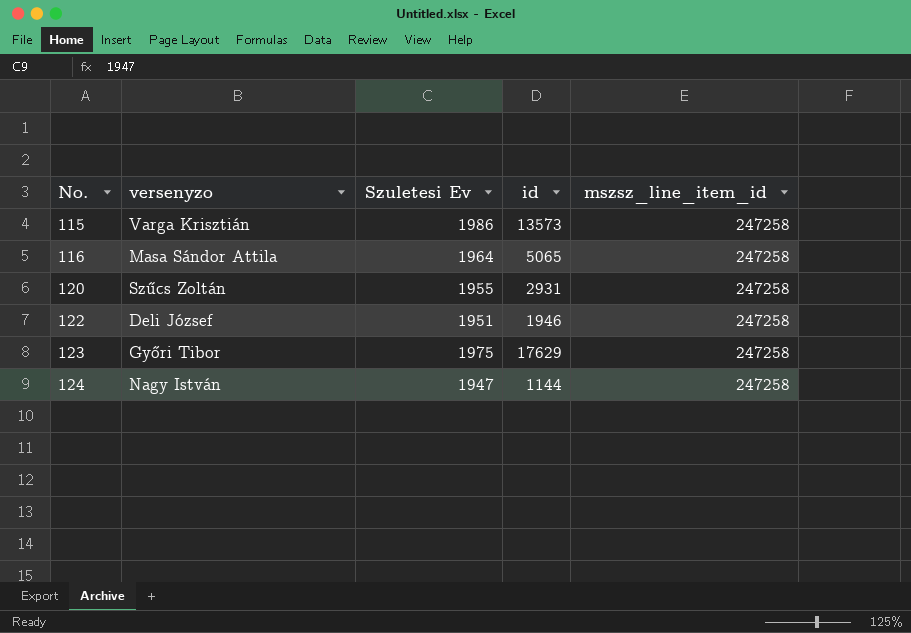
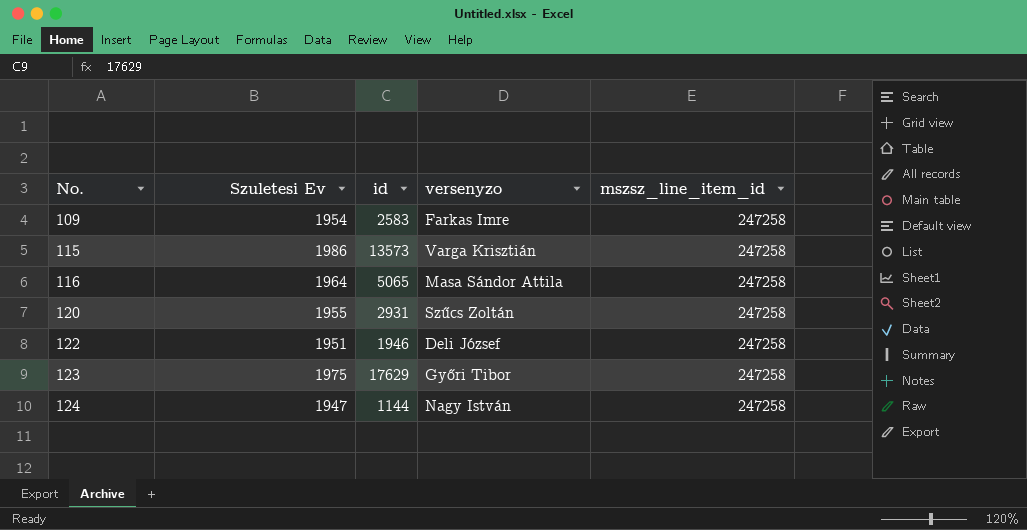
column versenyzo | position: 2 -> 4
row 109: none -> 1954 | 2583 | Farkas Imre | 247258

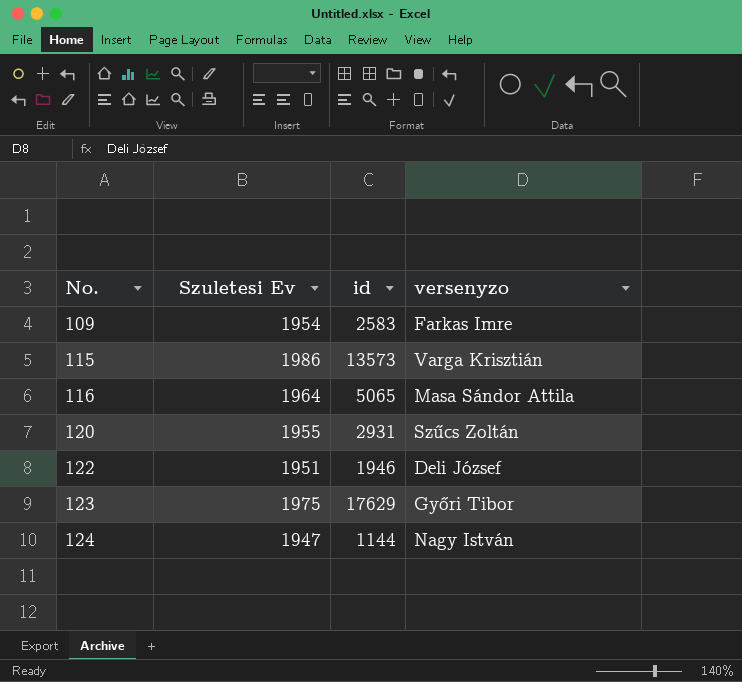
column mszsz_line_item_id | position: 5 -> none

